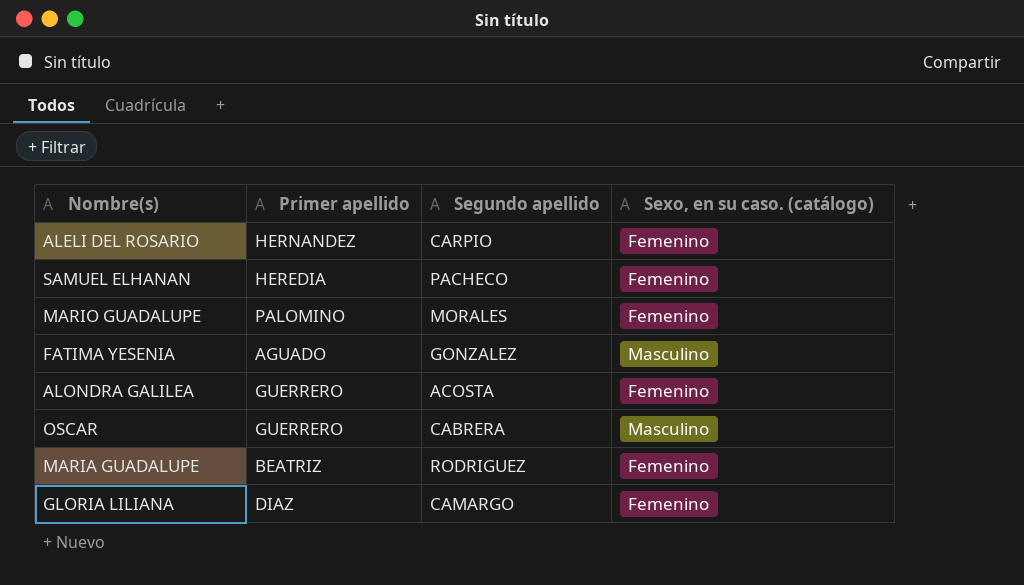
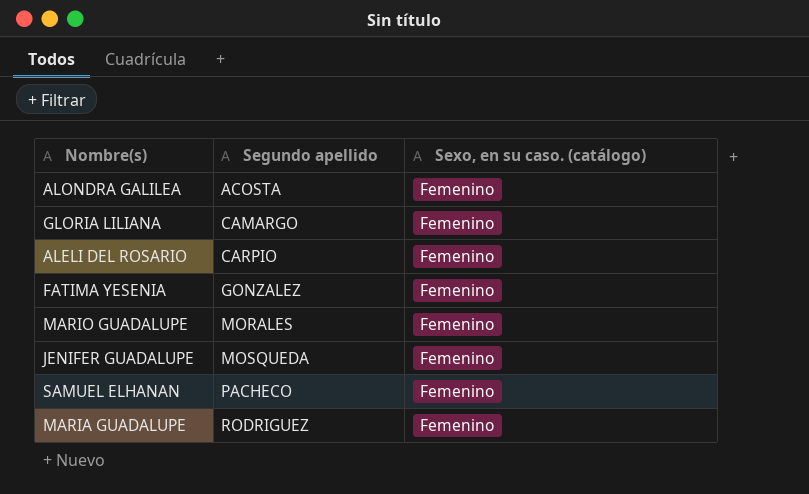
row order: none -> Segundo apellido ascending
column Primer apellido | position: 2 -> none
row OSCAR: GUERRERO | CABRERA | Masculino -> none
FATIMA YESENIA | Sexo, en su caso. (catálogo): Masculino -> Femenino
row JENIFER GUADALUPE: none -> MOSQUEDA | Femenino

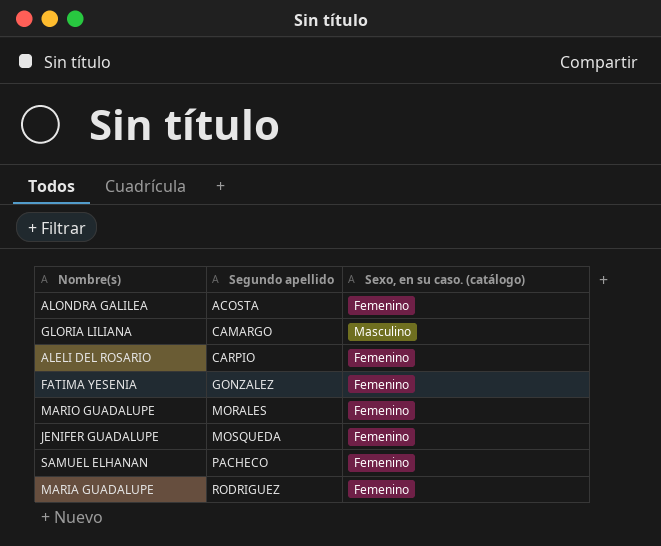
GLORIA LILIANA | Sexo, en su caso. (catálogo): Femenino -> Masculino

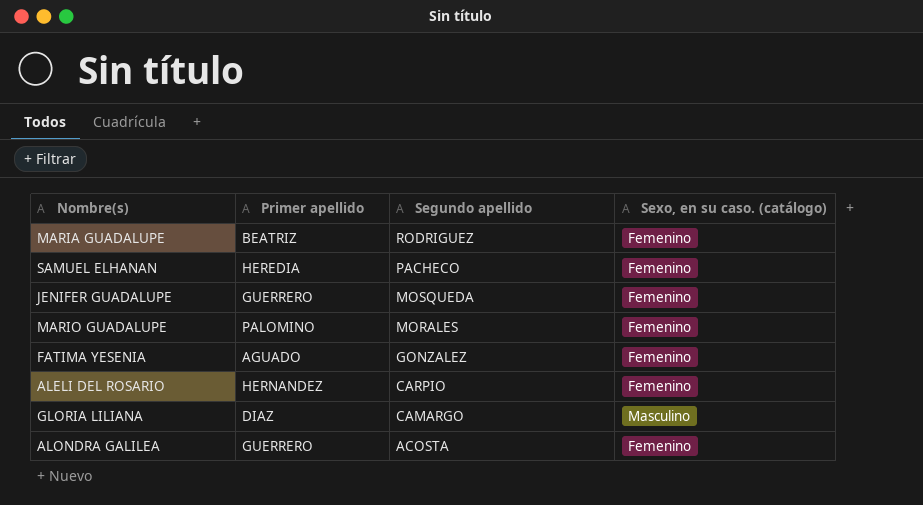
row order: Segundo apellido ascending -> Segundo apellido descending
column Primer apellido | position: none -> 2

